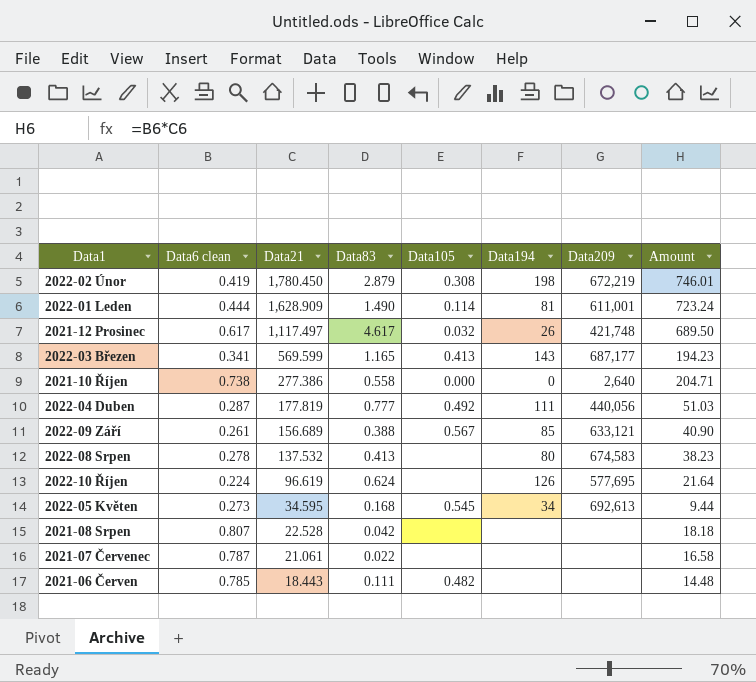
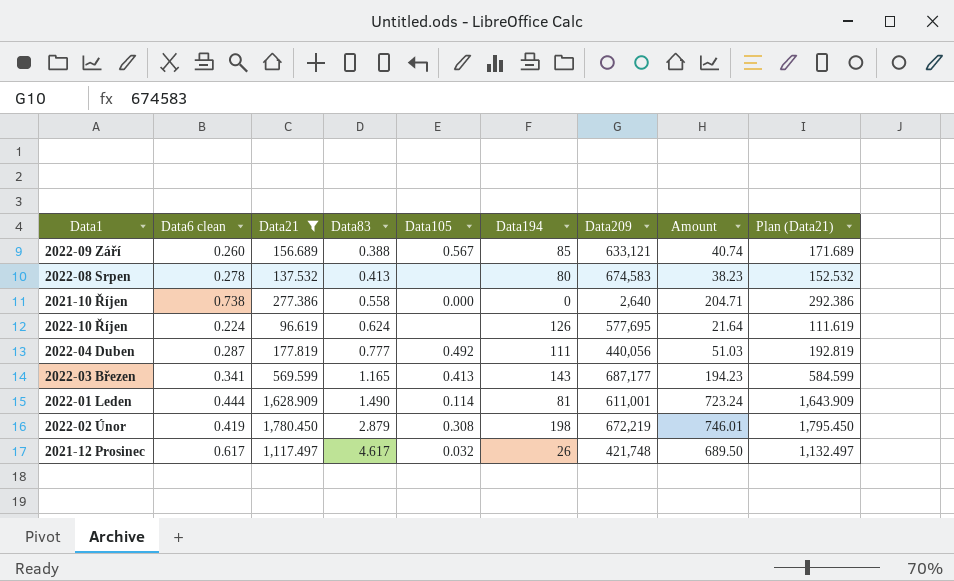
filter: none -> Data21 >= 96.619
row order: Data21 descending -> Data83 ascending
column Plan (Data21) | formula: none -> [Data21] + 15
2022-09 Září | Data6 clean: 0.261 -> 0.260
2022-09 Září | Amount: 40.90 -> 40.74

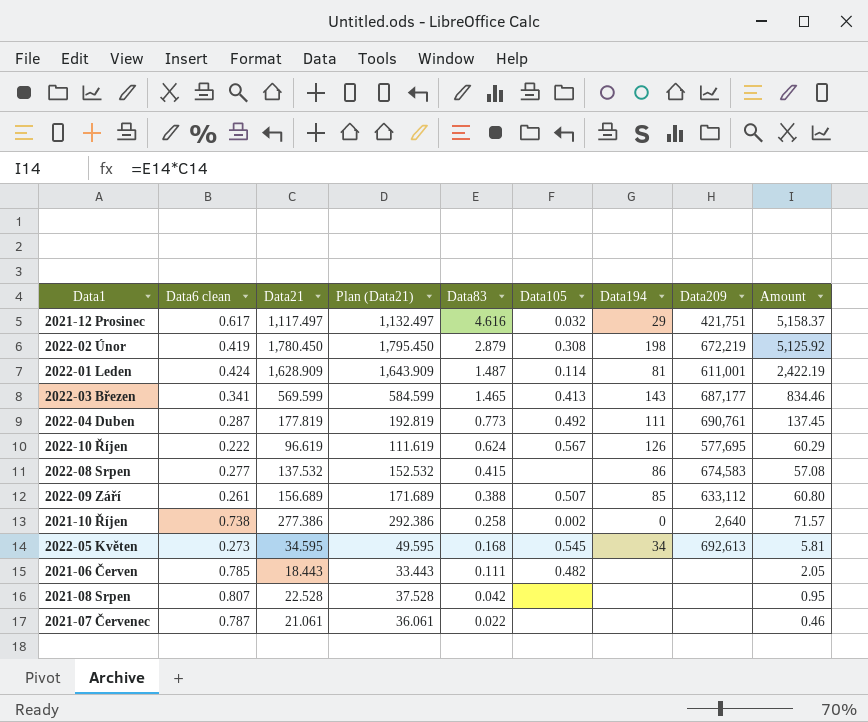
filter: Data21 >= 96.619 -> none
row order: Data83 ascending -> Data83 descending
column Plan (Data21) | position: 9 -> 4
column Amount | formula: [Data6 clean] * [Data21] -> [Data21] * [Data83]
2021-12 Prosinec | Data83: 4.617 -> 4.616
2021-12 Prosinec | Data194: 26 -> 29
2021-12 Prosinec | Data209: 421,748 -> 421,751
2022-01 Leden | Data6 clean: 0.444 -> 0.424
2022-01 Leden | Data83: 1.490 -> 1.487
2022-03 Březen | Data83: 1.165 -> 1.465
2022-04 Duben | Data83: 0.777 -> 0.773
2022-04 Duben | Data209: 440,056 -> 690,761
2022-10 Říjen | Data6 clean: 0.224 -> 0.222
2022-10 Říjen | Data105: none -> 0.567
2022-08 Srpen | Data6 clean: 0.278 -> 0.277
2022-08 Srpen | Data83: 0.413 -> 0.415
2022-08 Srpen | Data194: 80 -> 86
2022-09 Září | Data6 clean: 0.260 -> 0.261
2022-09 Září | Data105: 0.567 -> 0.507
2022-09 Září | Data209: 633,121 -> 633,112
2021-10 Říjen | Data83: 0.558 -> 0.258
2021-10 Říjen | Data105: 0.000 -> 0.002

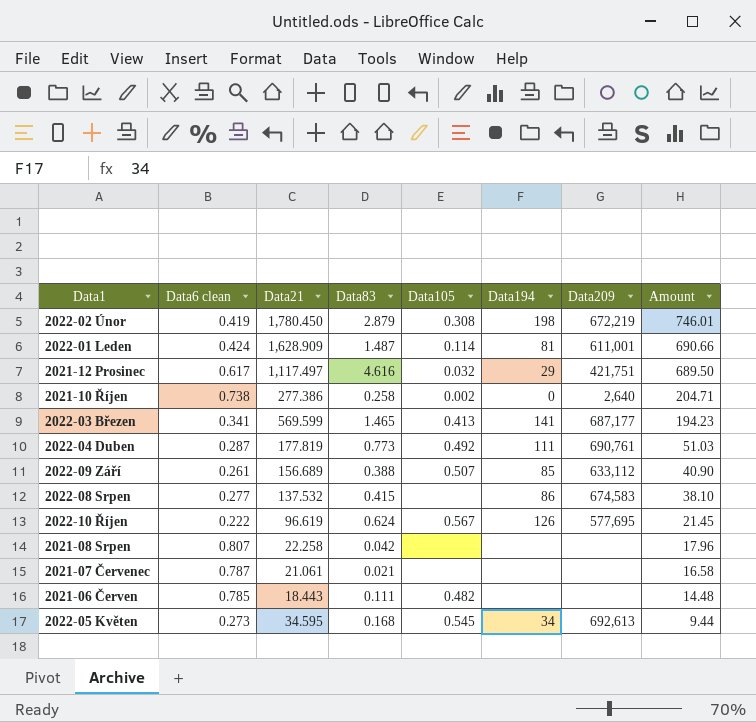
row order: Data83 descending -> Amount descending
column Plan (Data21) | formula: [Data21] + 15 -> none
column Amount | formula: [Data21] * [Data83] -> [Data6 clean] * [Data21]
2022-03 Březen | Data194: 143 -> 141
2021-08 Srpen | Data21: 22.528 -> 22.258
2021-07 Červenec | Data83: 0.022 -> 0.021

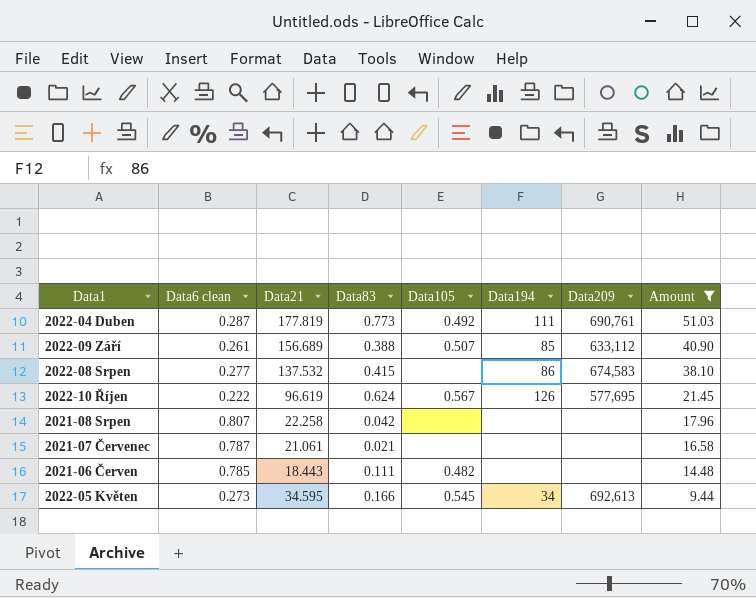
filter: none -> Amount <= 51.03
2022-05 Květen | Data83: 0.168 -> 0.166

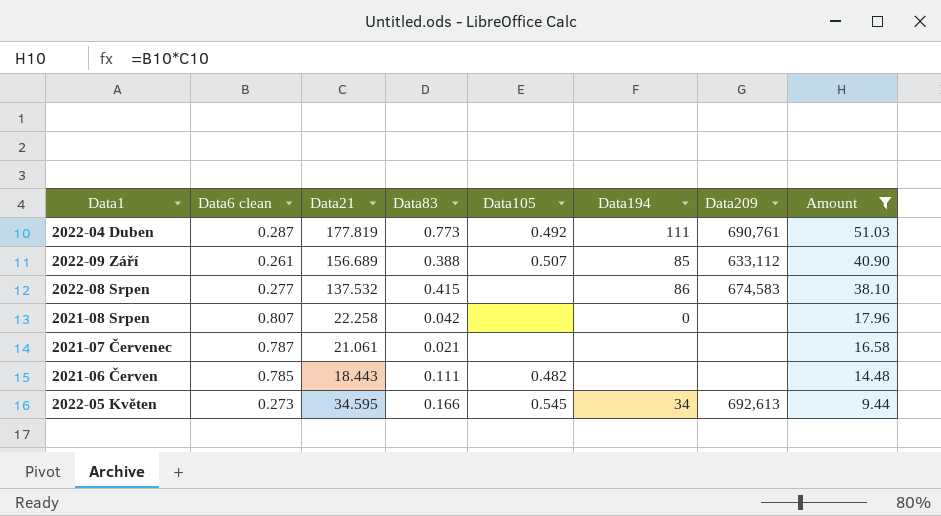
row 2022-10 Říjen: 0.222 | 96.619 | 0.624 | 0.567 | 126 | 577,695 | 21.45 -> none
2021-08 Srpen | Data194: none -> 0

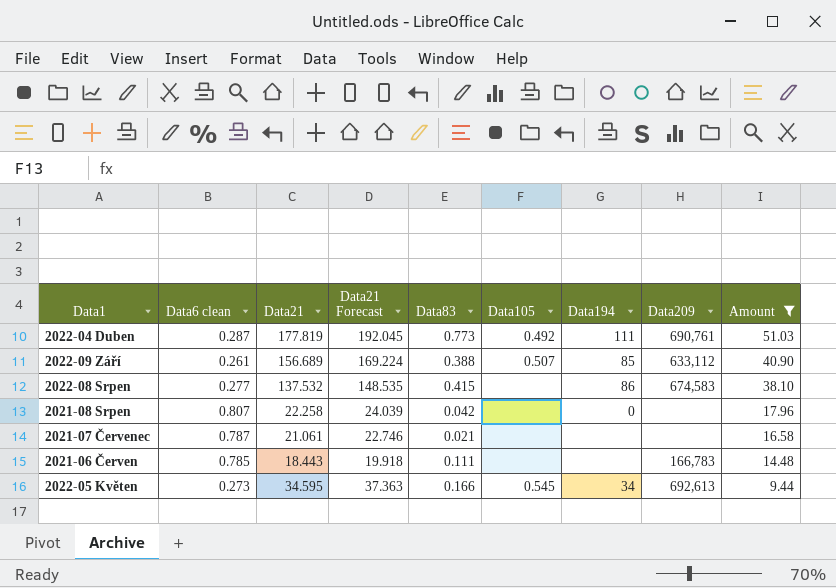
column Data21 Forecast | formula: none -> [Data21] * 1.08
2021-06 Červen | Data105: 0.482 -> none
2021-06 Červen | Data209: none -> 166,783

